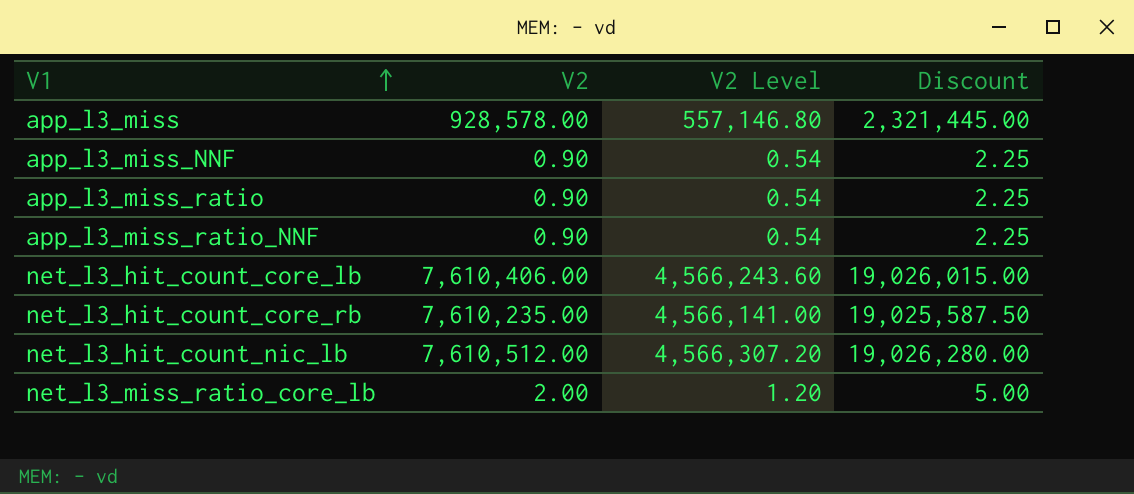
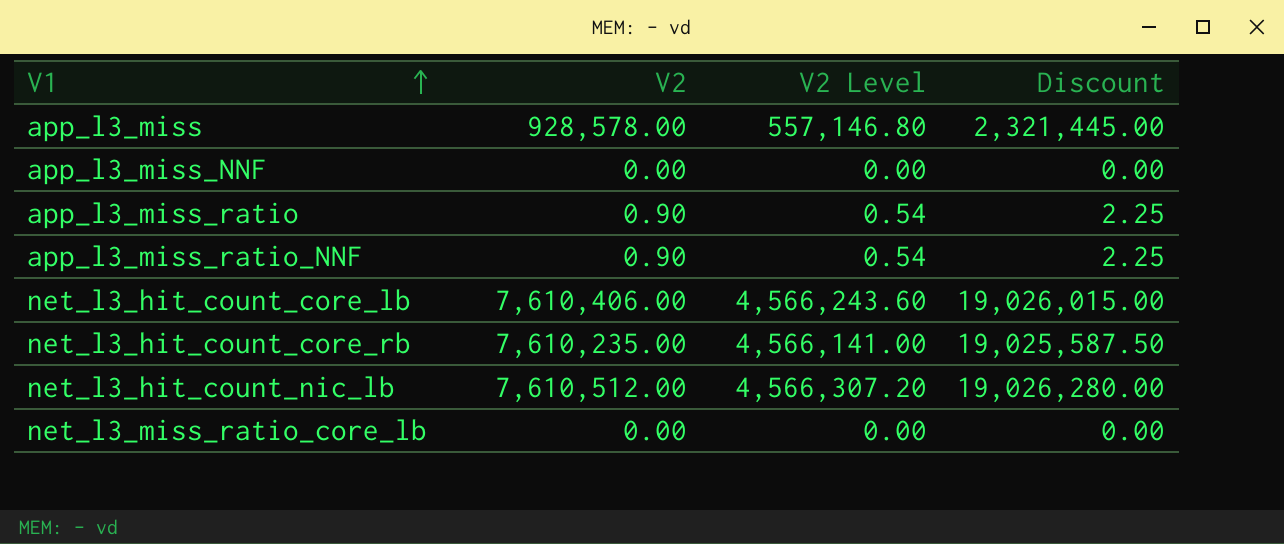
app_l3_miss_NNF | V2: 0.90 -> 0.00
app_l3_miss_NNF | V2 Level: 0.54 -> 0.00
app_l3_miss_NNF | Discount: 2.25 -> 0.00
net_l3_miss_ratio_core_lb | V2: 2.00 -> 0.00
net_l3_miss_ratio_core_lb | V2 Level: 1.20 -> 0.00
net_l3_miss_ratio_core_lb | Discount: 5.00 -> 0.00

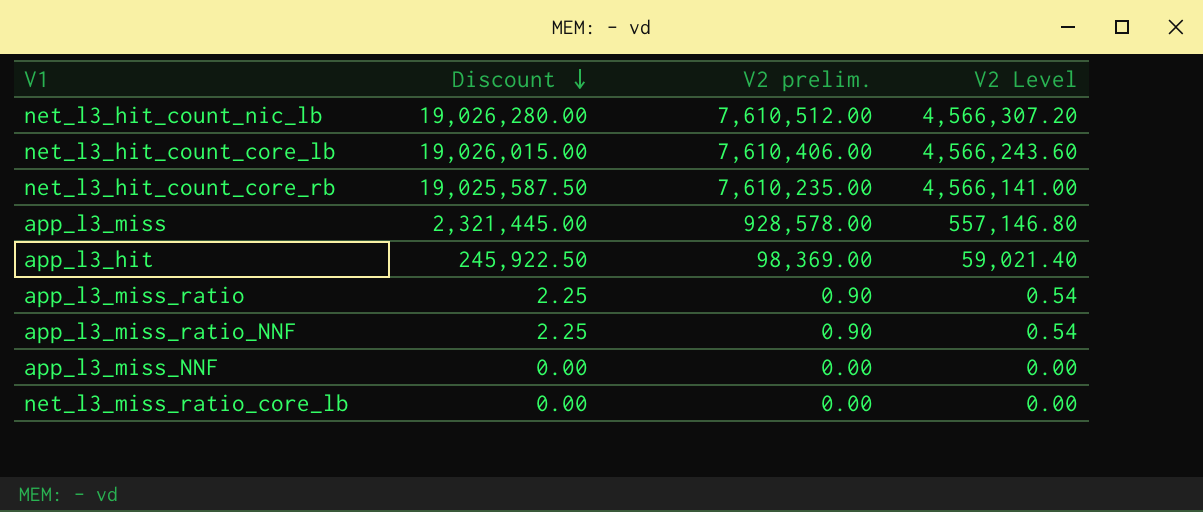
row order: V1 ascending -> Discount descending
column Discount | position: 4 -> 2
column name: V2 -> V2 prelim.
row app_l3_hit: none -> 245,922.50 | 98,369.00 | 59,021.40

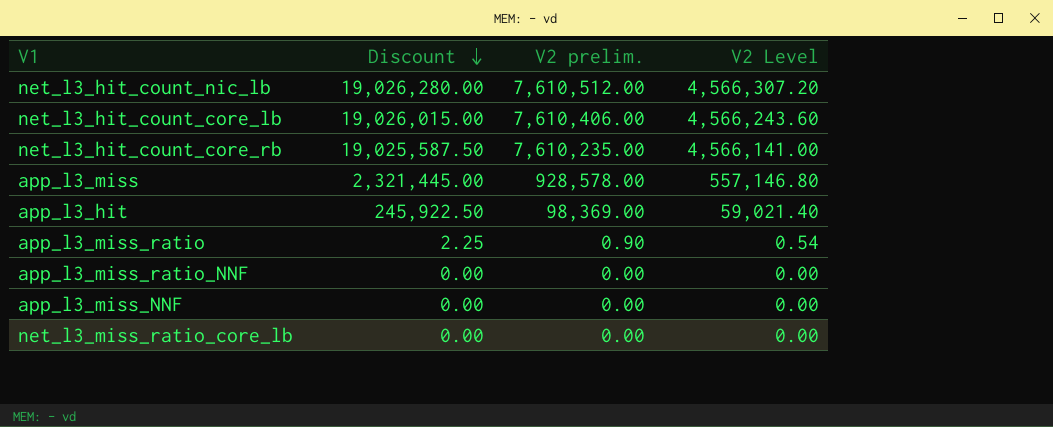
app_l3_miss_ratio_NNF | Discount: 2.25 -> 0.00
app_l3_miss_ratio_NNF | V2 prelim.: 0.90 -> 0.00
app_l3_miss_ratio_NNF | V2 Level: 0.54 -> 0.00

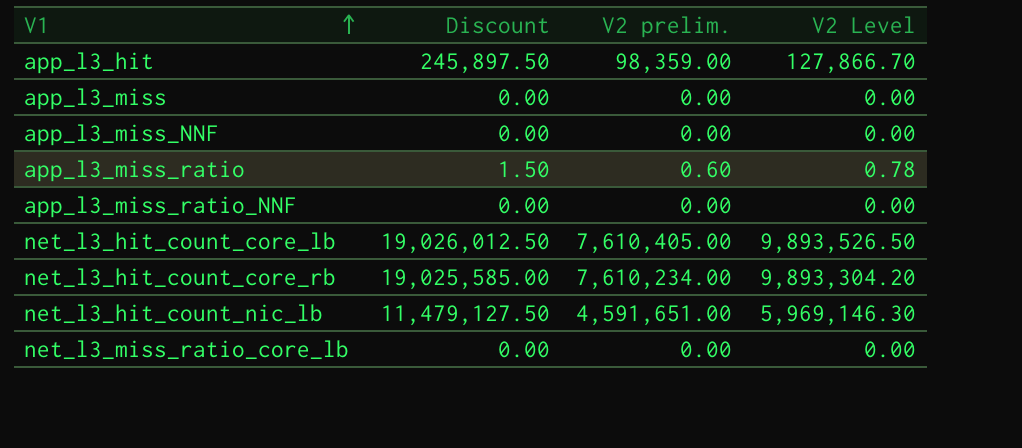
row order: Discount descending -> V1 ascending
column V2 Level | formula: [V2 prelim.] * 0.6 -> [V2 prelim.] * 1.3
app_l3_hit | Discount: 245,922.50 -> 245,897.50
app_l3_hit | V2 prelim.: 98,369.00 -> 98,359.00
app_l3_miss | Discount: 2,321,445.00 -> 0.00
app_l3_miss | V2 prelim.: 928,578.00 -> 0.00
app_l3_miss_ratio | Discount: 2.25 -> 1.50
app_l3_miss_ratio | V2 prelim.: 0.90 -> 0.60
net_l3_hit_count_core_lb | Discount: 19,026,015.00 -> 19,026,012.50
net_l3_hit_count_core_lb | V2 prelim.: 7,610,406.00 -> 7,610,405.00
net_l3_hit_count_core_rb | Discount: 19,025,587.50 -> 19,025,585.00
net_l3_hit_count_core_rb | V2 prelim.: 7,610,235.00 -> 7,610,234.00
net_l3_hit_count_nic_lb | Discount: 19,026,280.00 -> 11,479,127.50
net_l3_hit_count_nic_lb | V2 prelim.: 7,610,512.00 -> 4,591,651.00

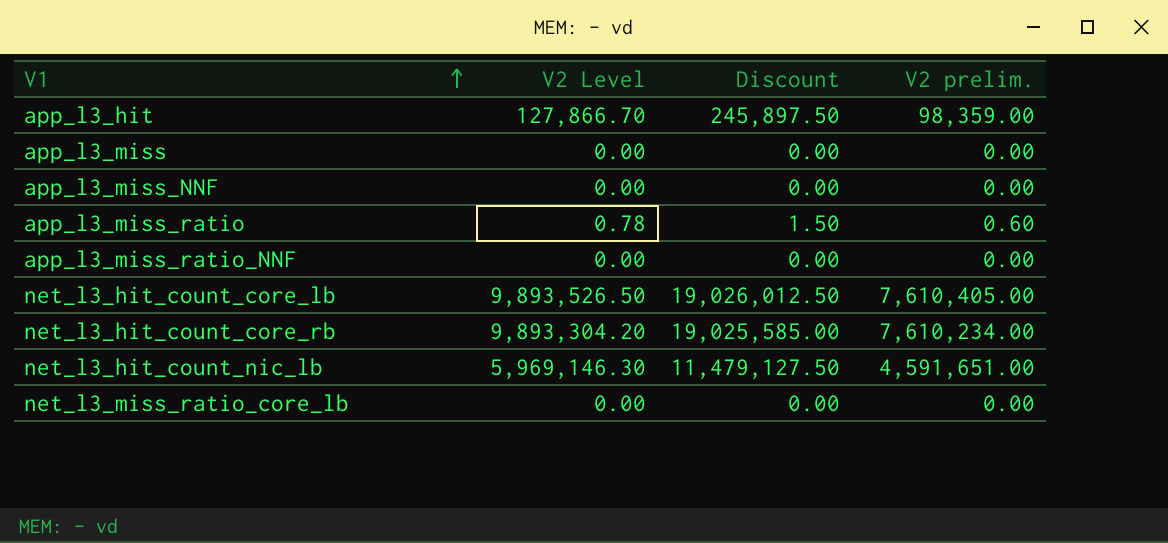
column V2 Level | position: 4 -> 2

